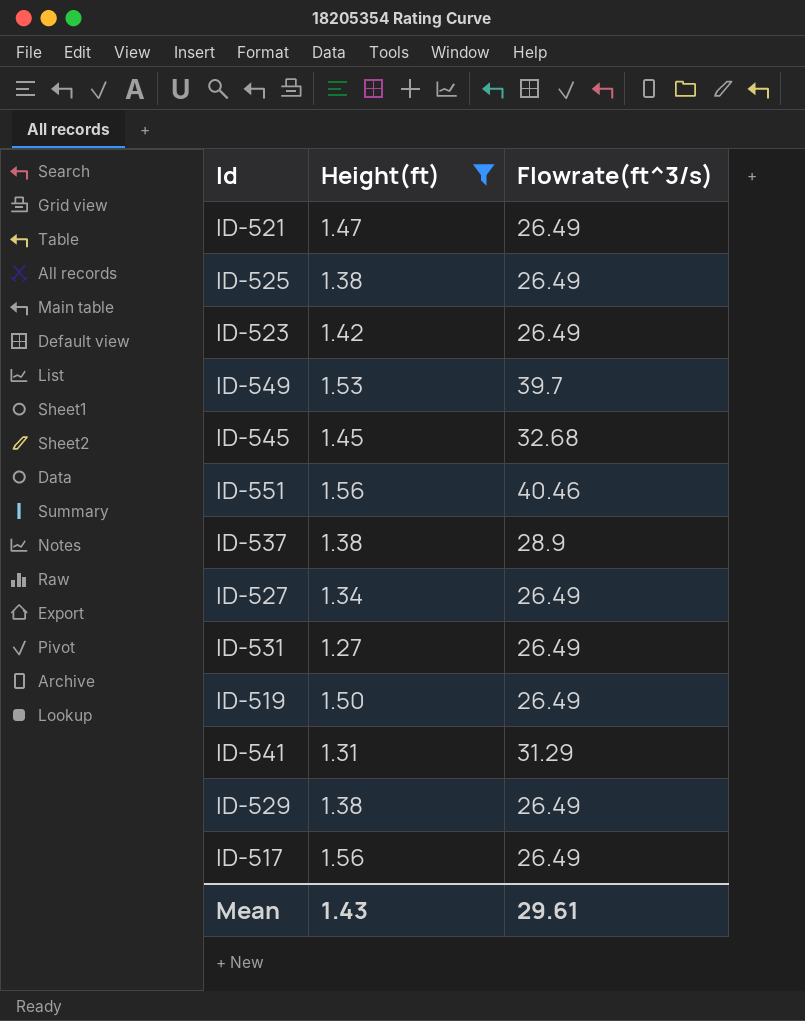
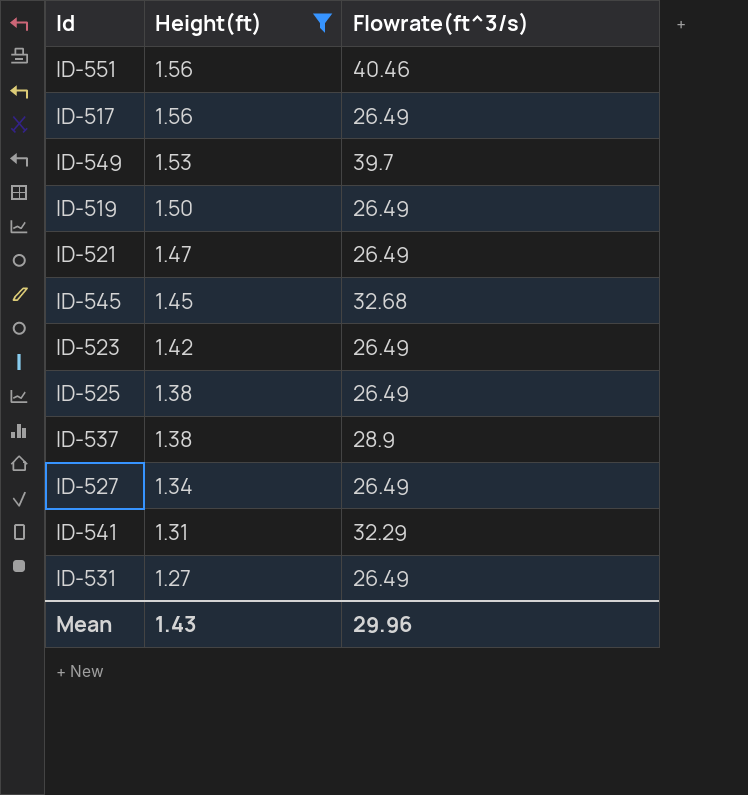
row order: none -> Height(ft) descending
row ID-529: 1.38 | 26.49 -> none
ID-541 | Flowrate(ft^3/s): 31.29 -> 32.29
Mean | Flowrate(ft^3/s): 29.61 -> 29.96

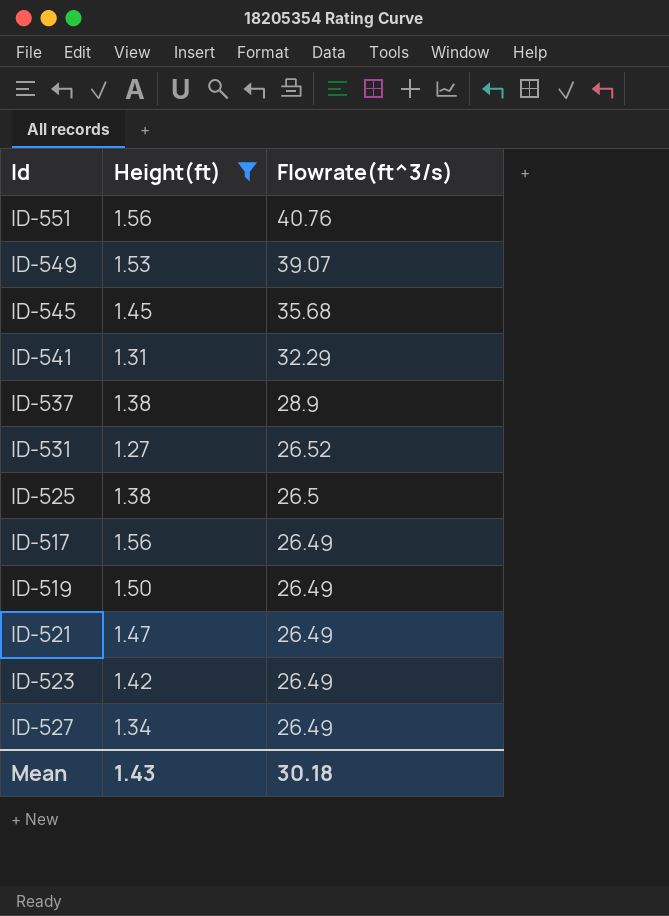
row order: Height(ft) descending -> Flowrate(ft^3/s) descending
ID-551 | Flowrate(ft^3/s): 40.46 -> 40.76
ID-549 | Flowrate(ft^3/s): 39.7 -> 39.07
ID-545 | Flowrate(ft^3/s): 32.68 -> 35.68
ID-531 | Flowrate(ft^3/s): 26.49 -> 26.52
ID-525 | Flowrate(ft^3/s): 26.49 -> 26.5
Mean | Flowrate(ft^3/s): 29.96 -> 30.18

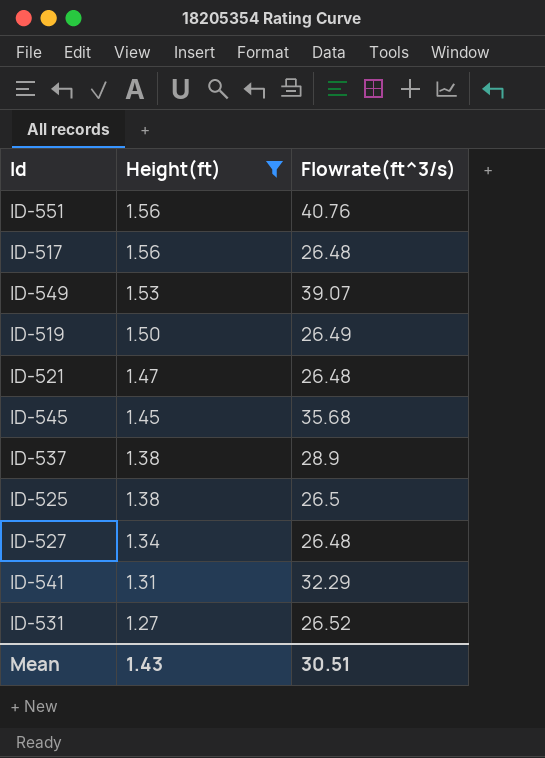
row order: Flowrate(ft^3/s) descending -> Height(ft) descending
row ID-523: 1.42 | 26.49 -> none
ID-517 | Flowrate(ft^3/s): 26.49 -> 26.48
ID-521 | Flowrate(ft^3/s): 26.49 -> 26.48
ID-527 | Flowrate(ft^3/s): 26.49 -> 26.48
Mean | Flowrate(ft^3/s): 30.18 -> 30.51

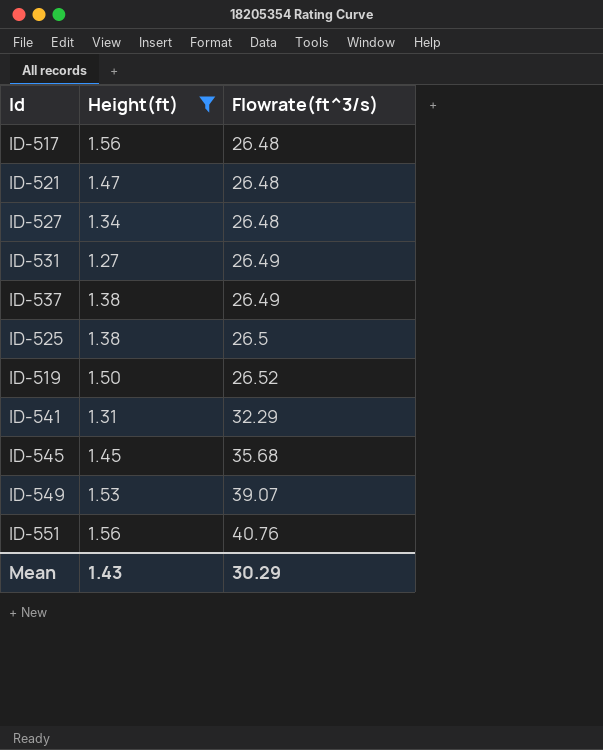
row order: Height(ft) descending -> Flowrate(ft^3/s) ascending
ID-531 | Flowrate(ft^3/s): 26.52 -> 26.49
ID-537 | Flowrate(ft^3/s): 28.9 -> 26.49
ID-519 | Flowrate(ft^3/s): 26.49 -> 26.52
Mean | Flowrate(ft^3/s): 30.51 -> 30.29

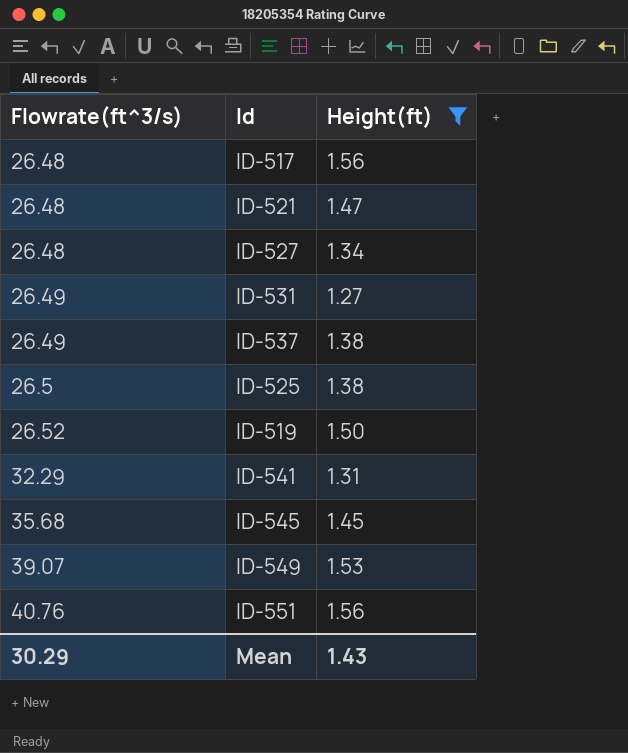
column Flowrate(ft^3/s) | position: 3 -> 1

